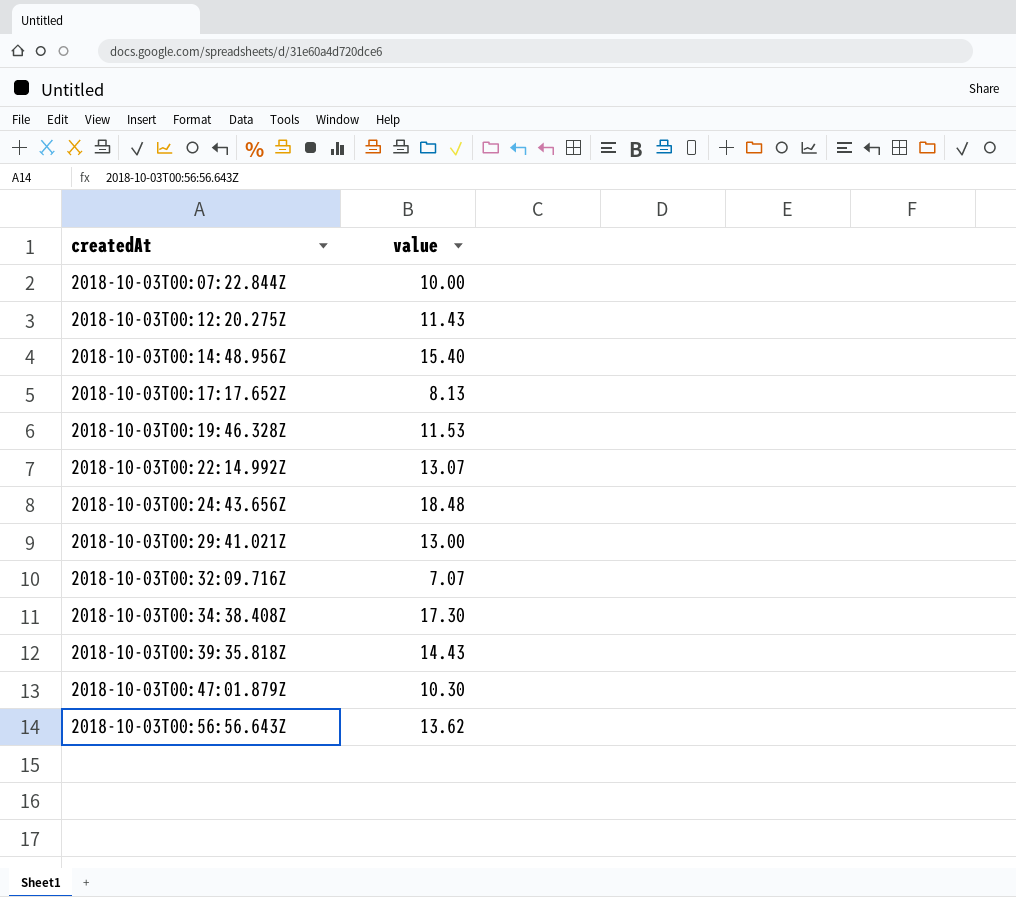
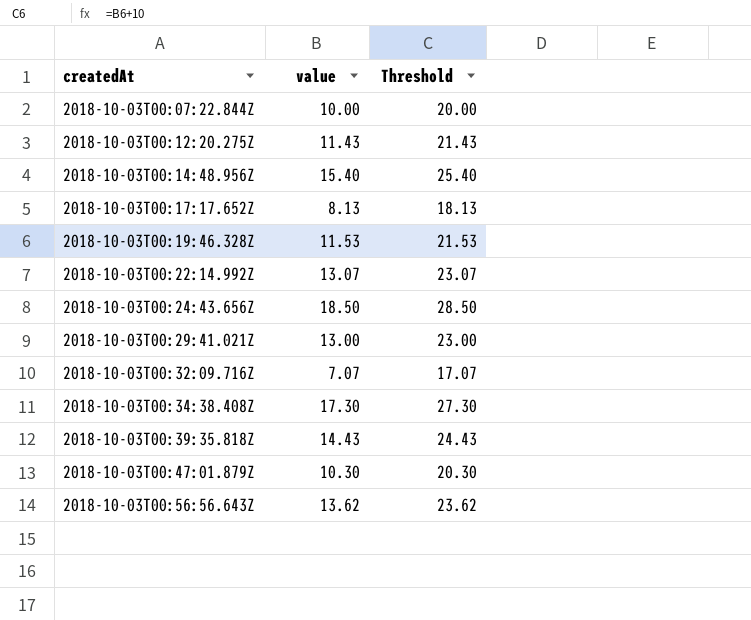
column Threshold | formula: none -> [value] + 10
2018-10-03T00:24:43.656Z | value: 18.48 -> 18.50

